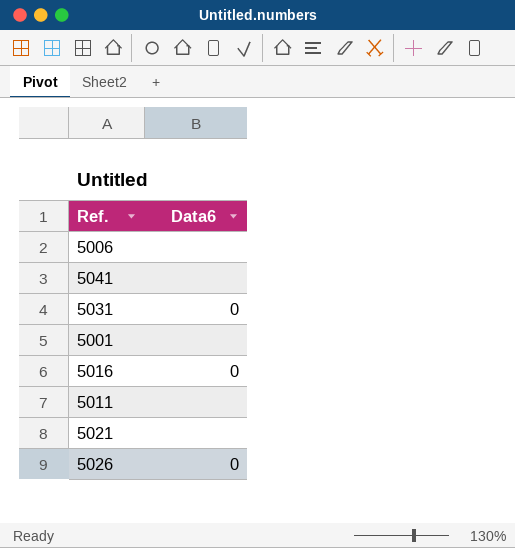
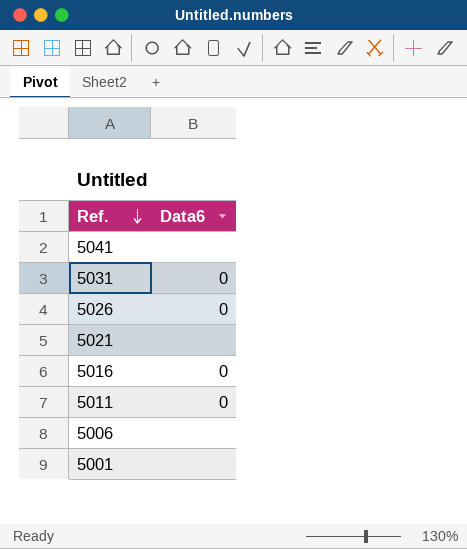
row order: none -> Ref. descending
5011 | Data6: none -> 0

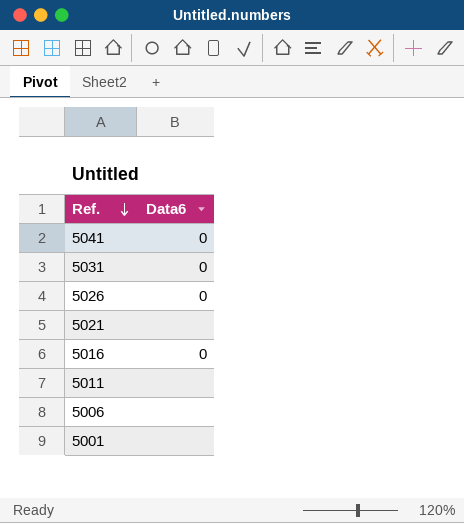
5041 | Data6: none -> 0
5011 | Data6: 0 -> none

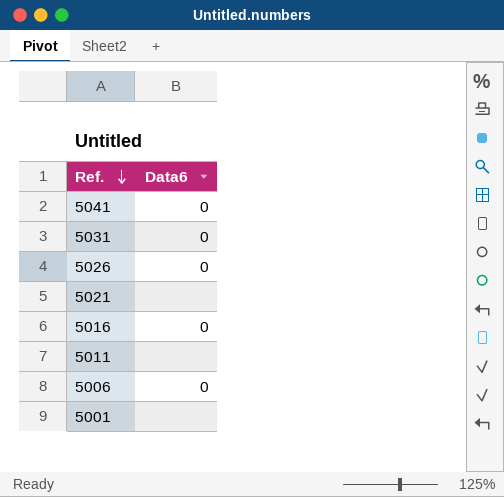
5006 | Data6: none -> 0

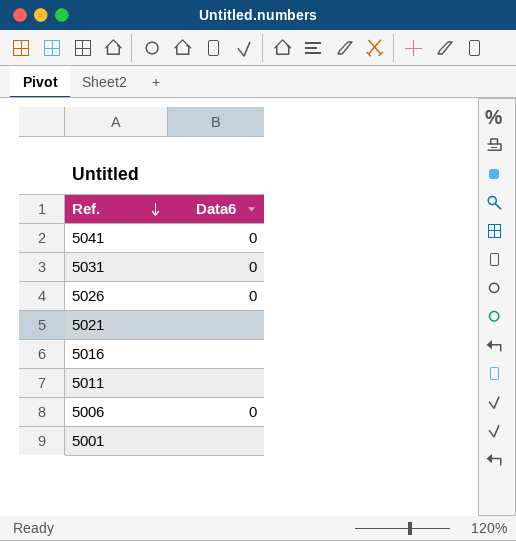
5016 | Data6: 0 -> none

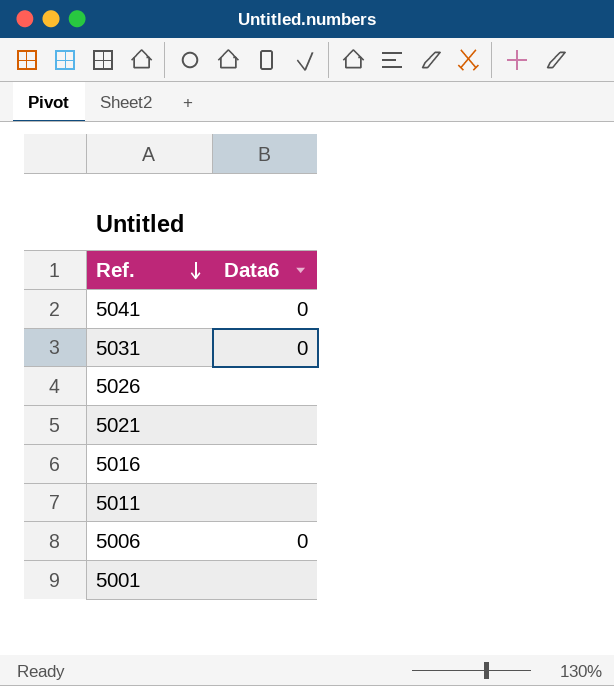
5026 | Data6: 0 -> none

